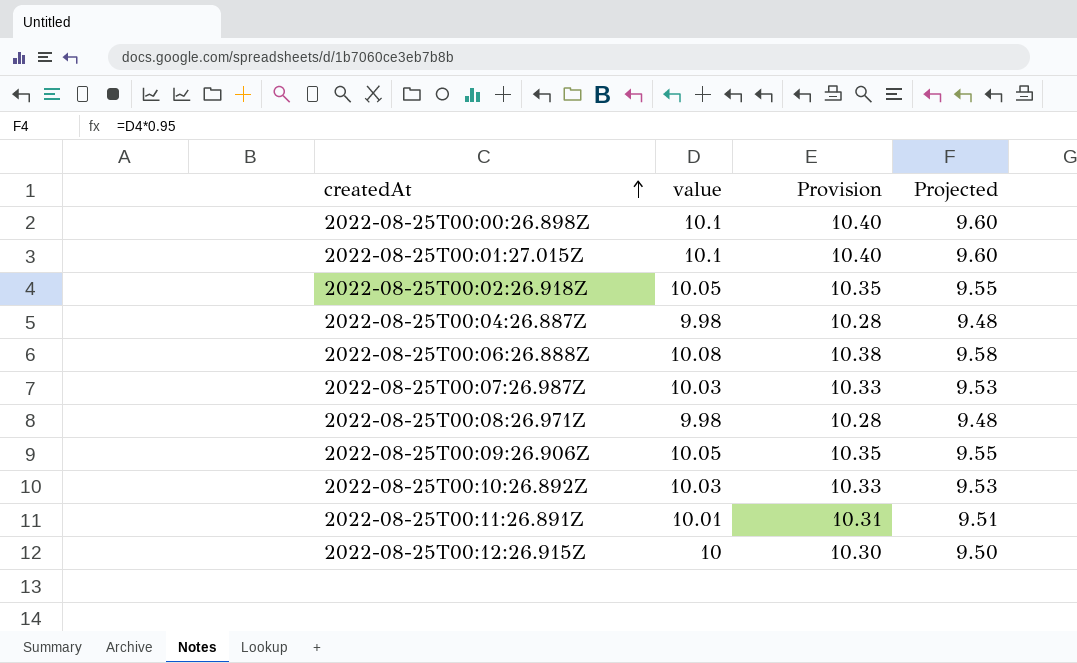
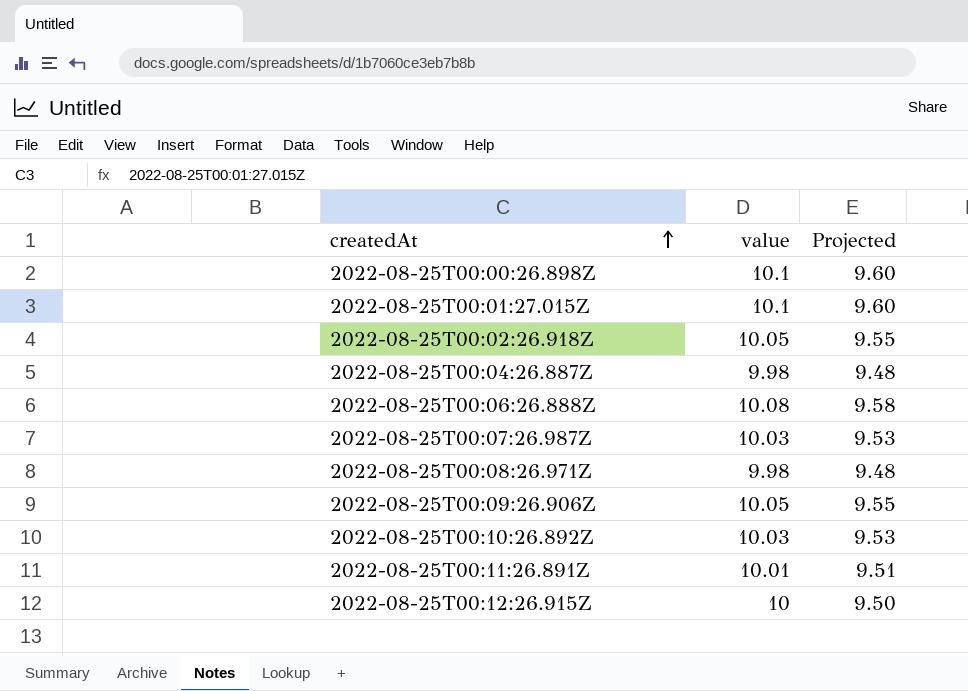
column Provision | formula: [value] * 1.03 -> none

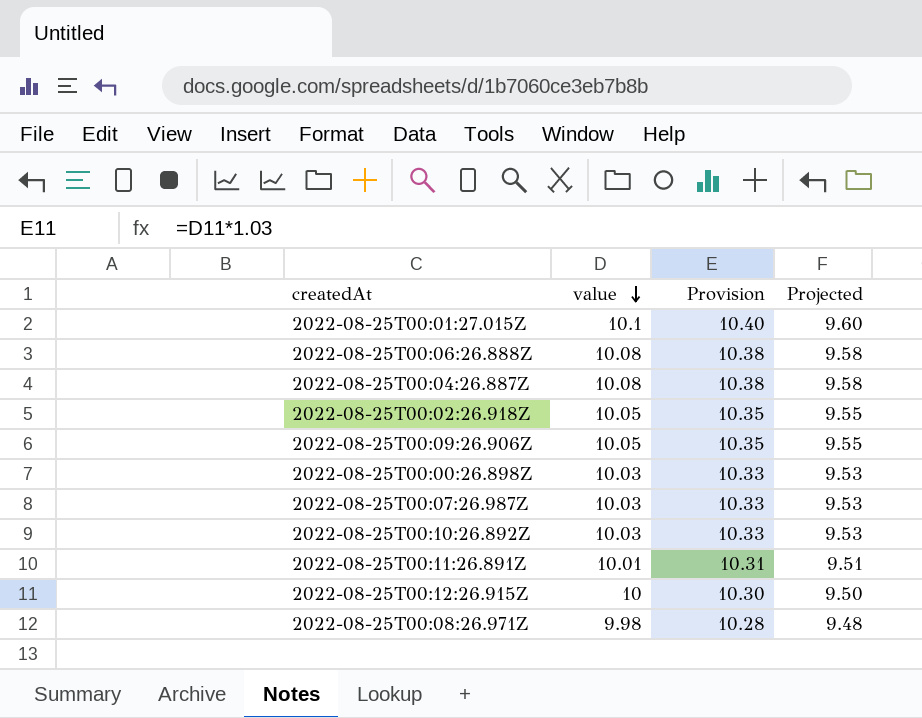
row order: createdAt ascending -> value descending
column Provision | formula: none -> [value] * 1.03
2022-08-25T00:04:26.887Z | value: 9.98 -> 10.08
2022-08-25T00:04:26.887Z | Projected: 9.48 -> 9.58
2022-08-25T00:00:26.898Z | value: 10.1 -> 10.03
2022-08-25T00:00:26.898Z | Projected: 9.60 -> 9.53

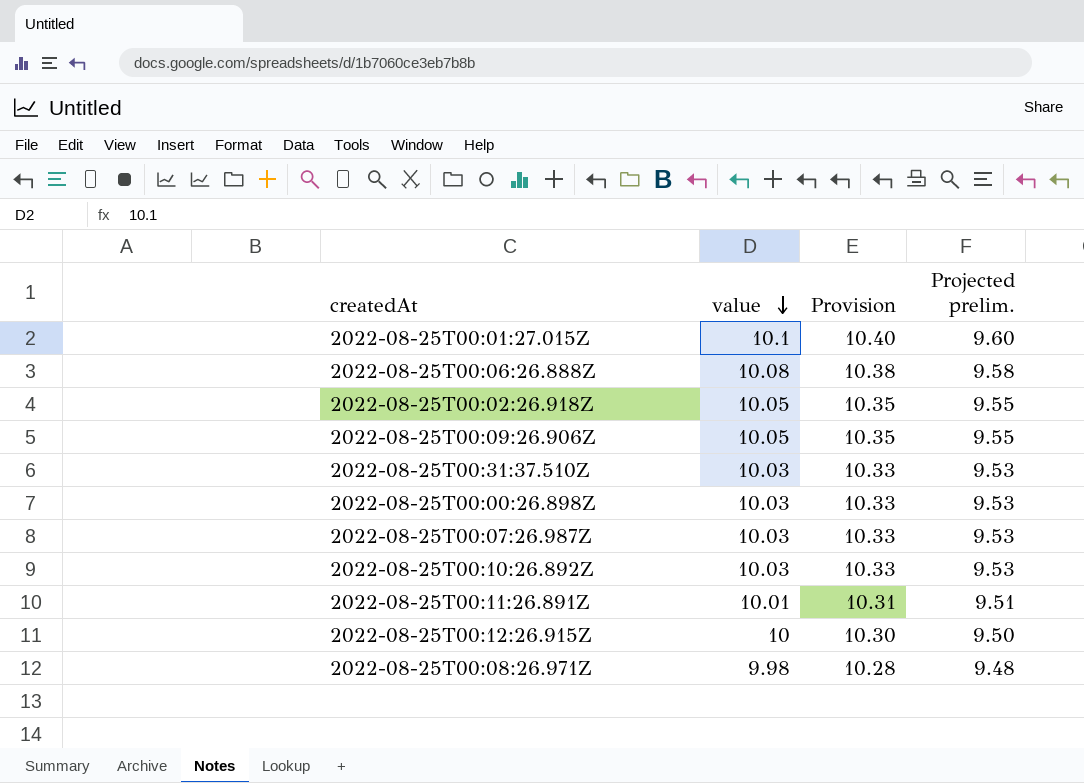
column name: Projected -> Projected prelim.
row 2022-08-25T00:04:26.887Z: 10.08 | 10.38 | 9.58 -> none
row 2022-08-25T00:31:37.510Z: none -> 10.03 | 10.33 | 9.53

